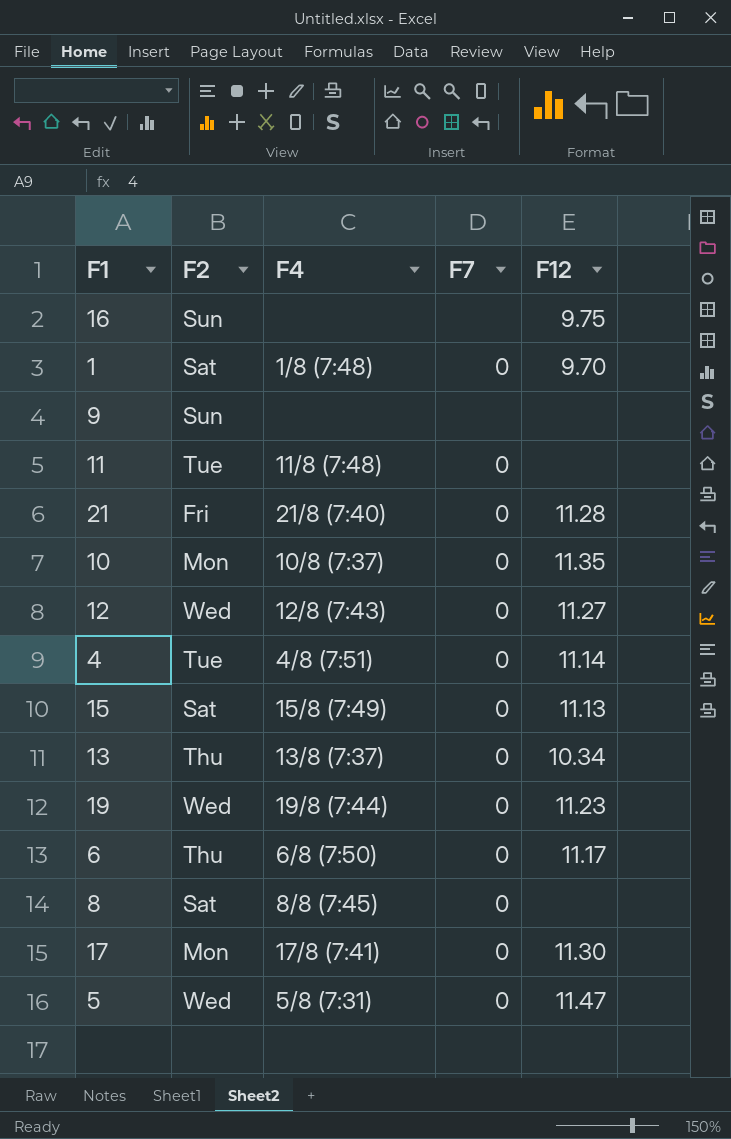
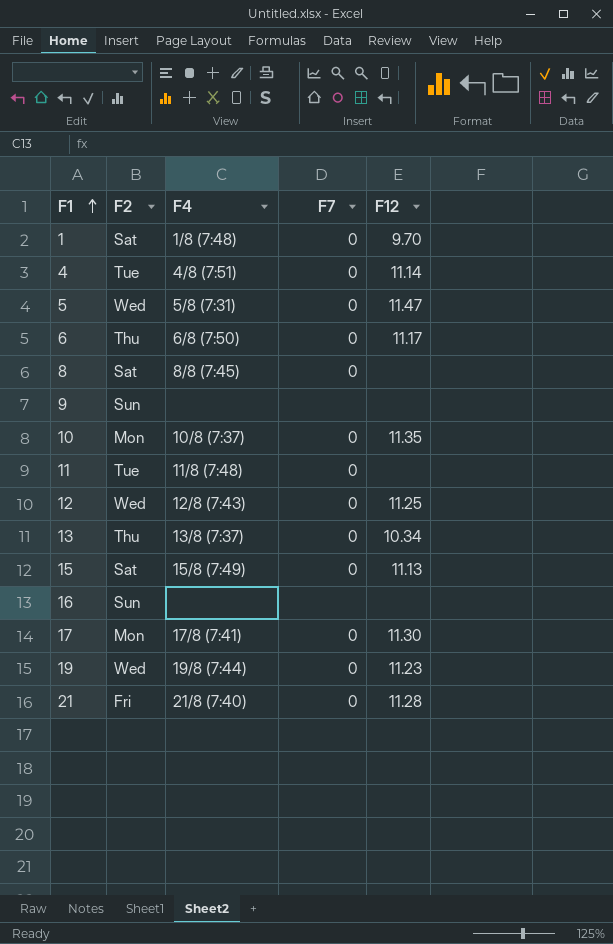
row order: none -> F1 ascending
12 | F12: 11.27 -> 11.25
16 | F12: 9.75 -> none

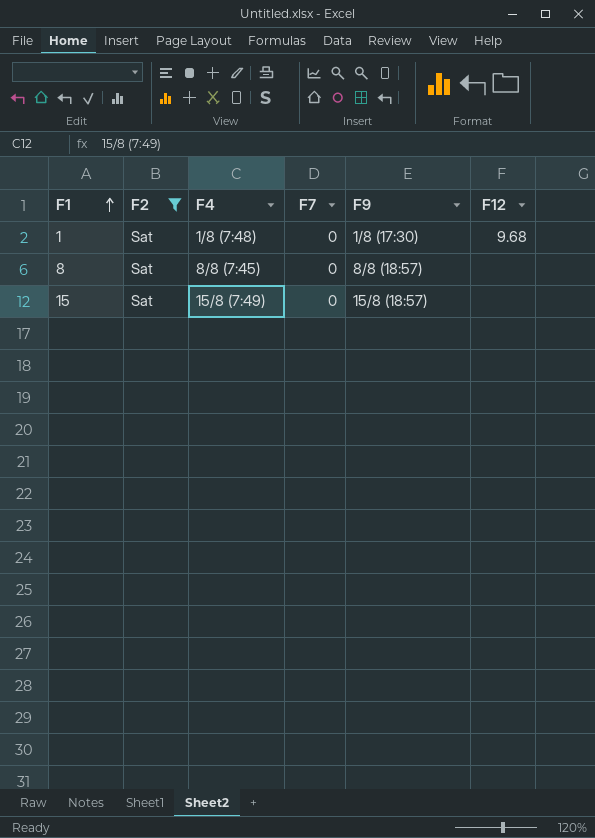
filter: none -> F2 = Sat
column F9 | position: none -> 5
1 | F12: 9.70 -> 9.68
15 | F12: 11.13 -> none

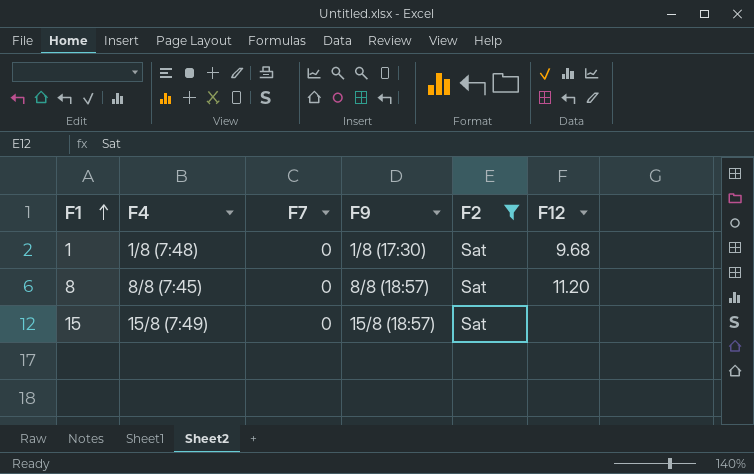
column F2 | position: 2 -> 5
8 | F12: none -> 11.20

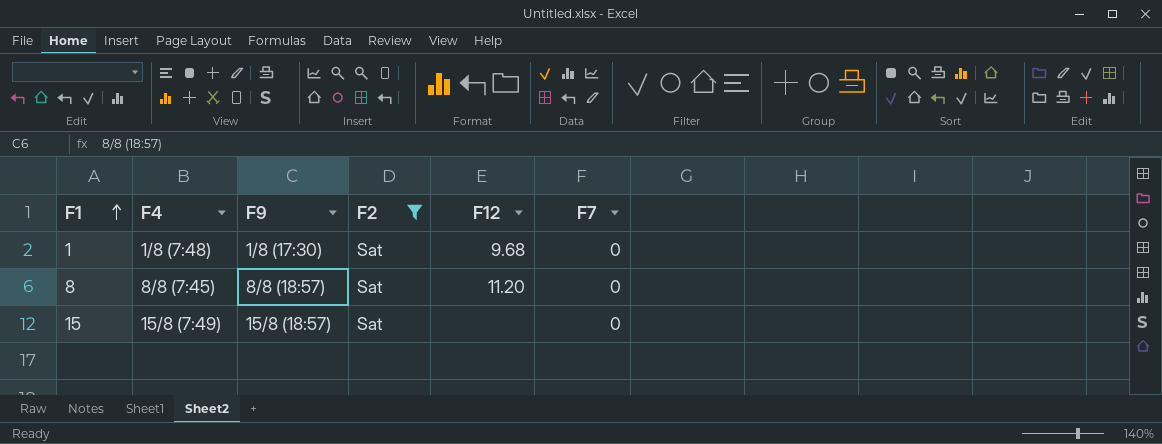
column F7 | position: 3 -> 6

